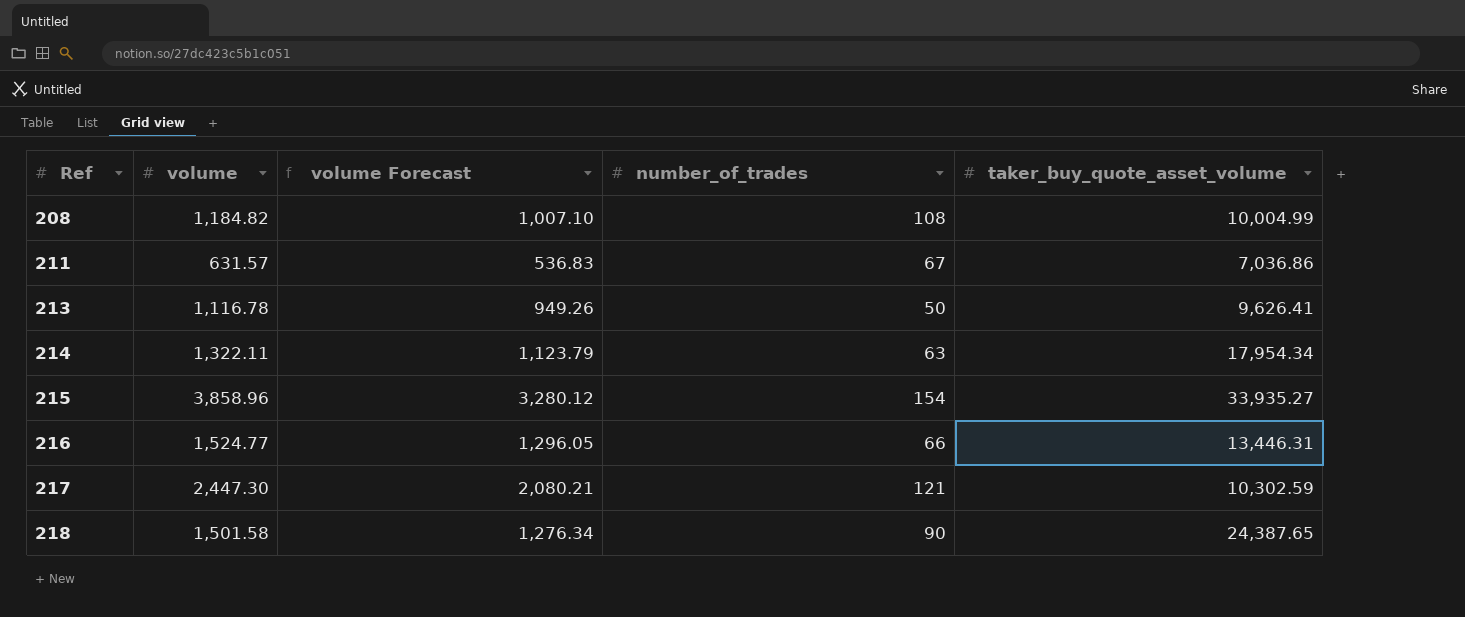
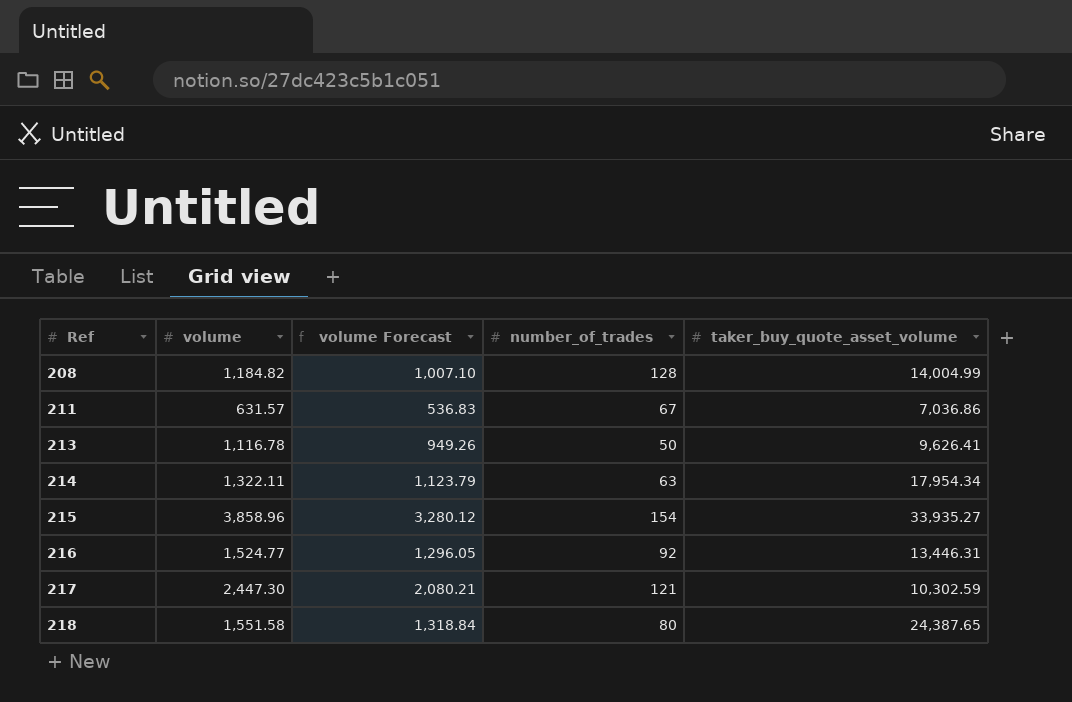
208 | number_of_trades: 108 -> 128
208 | taker_buy_quote_asset_volume: 10,004.99 -> 14,004.99
216 | number_of_trades: 66 -> 92
218 | volume: 1,501.58 -> 1,551.58
218 | volume Forecast: 1,276.34 -> 1,318.84
218 | number_of_trades: 90 -> 80

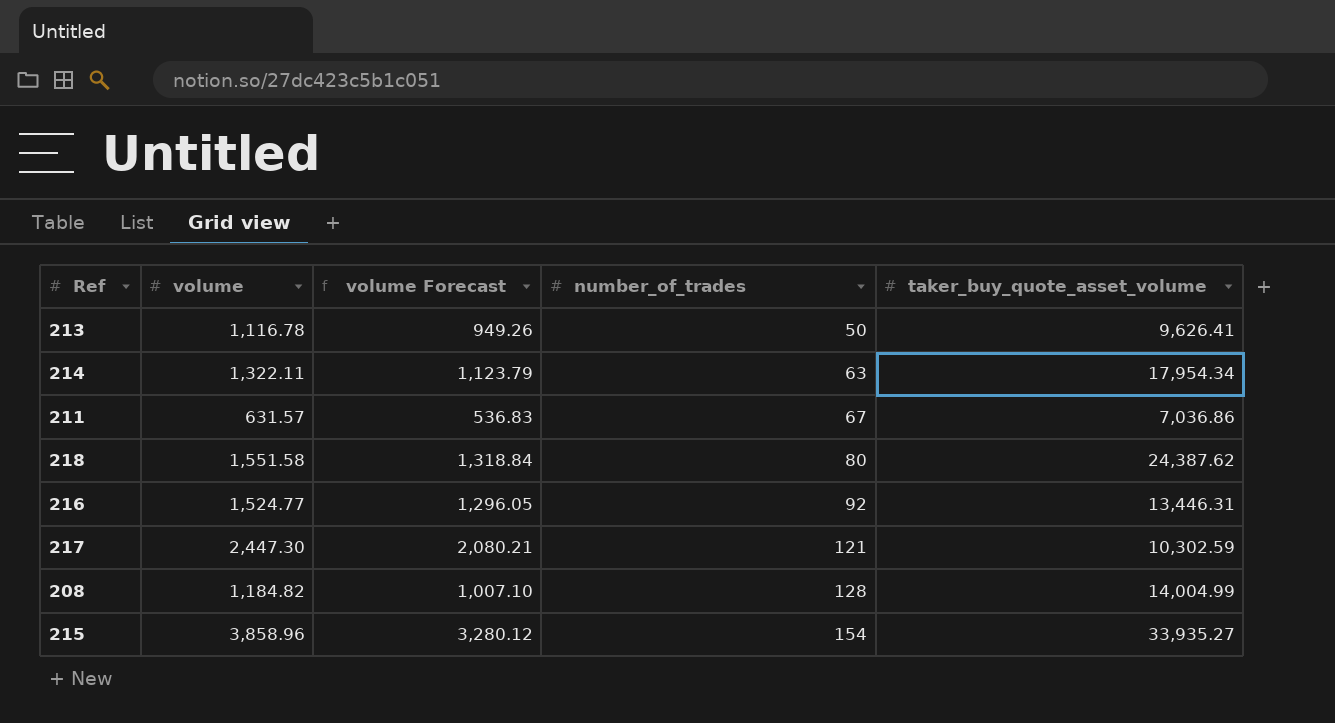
row order: Ref ascending -> number_of_trades ascending
218 | taker_buy_quote_asset_volume: 24,387.65 -> 24,387.62

